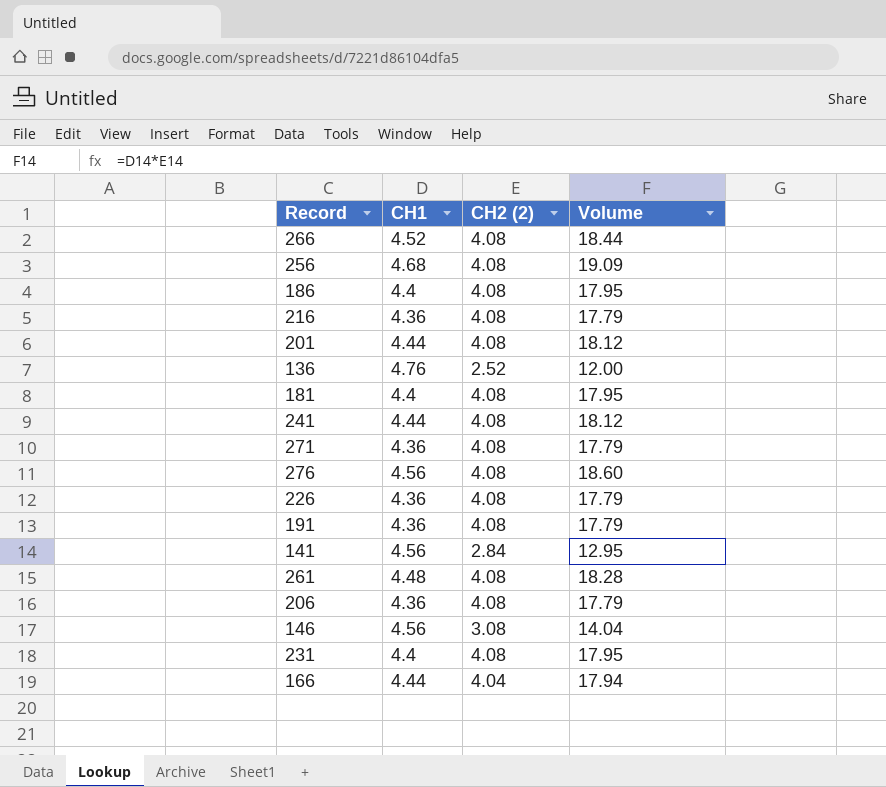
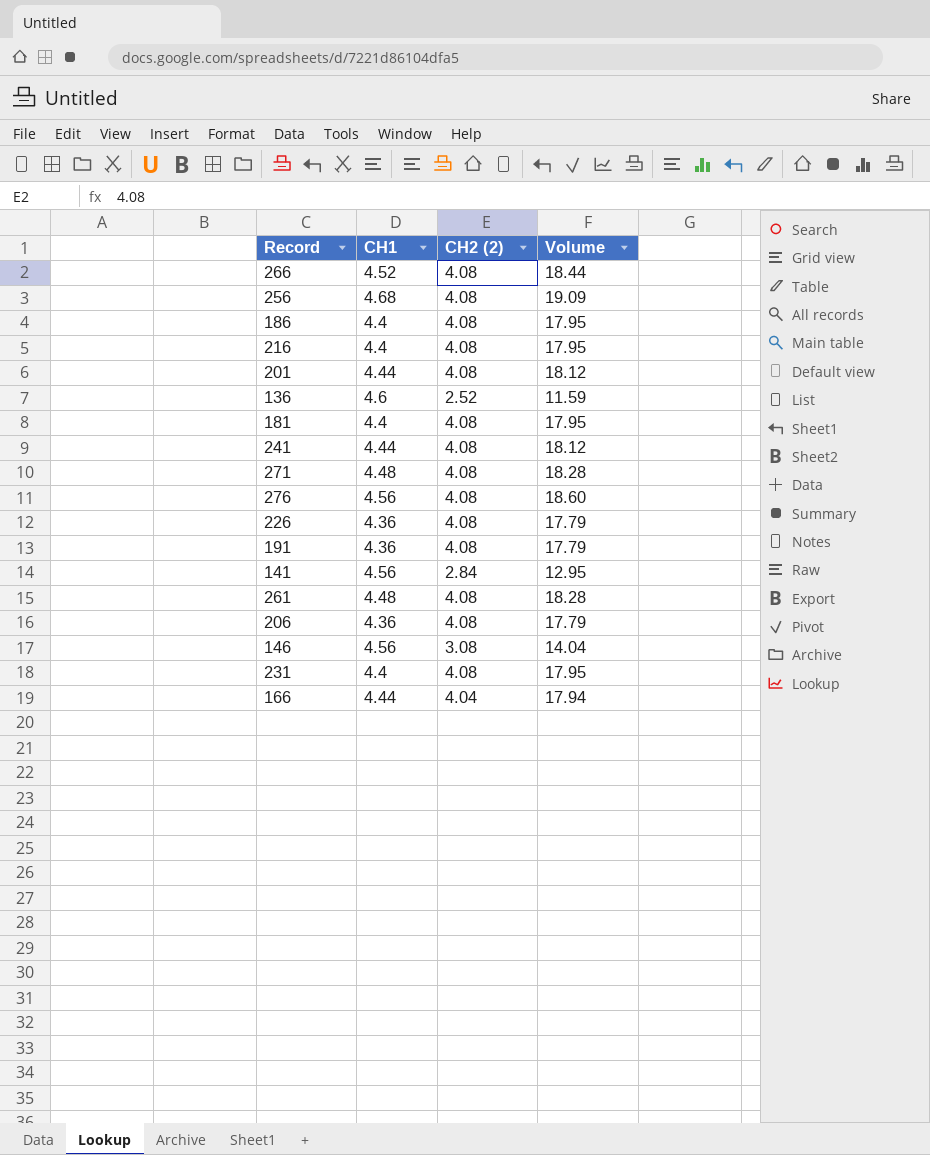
216 | CH1: 4.36 -> 4.4
216 | Volume: 17.79 -> 17.95
136 | CH1: 4.76 -> 4.6
136 | Volume: 12.00 -> 11.59
271 | CH1: 4.36 -> 4.48
271 | Volume: 17.79 -> 18.28

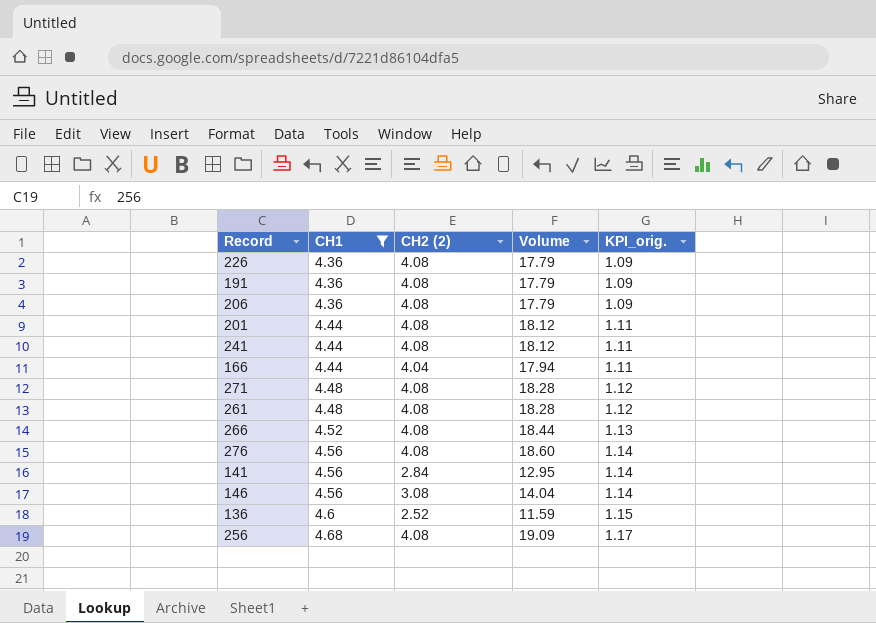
filter: none -> CH1 != 4.4
row order: none -> CH1 ascending
column KPI_orig. | formula: none -> [CH1] * 0.25

